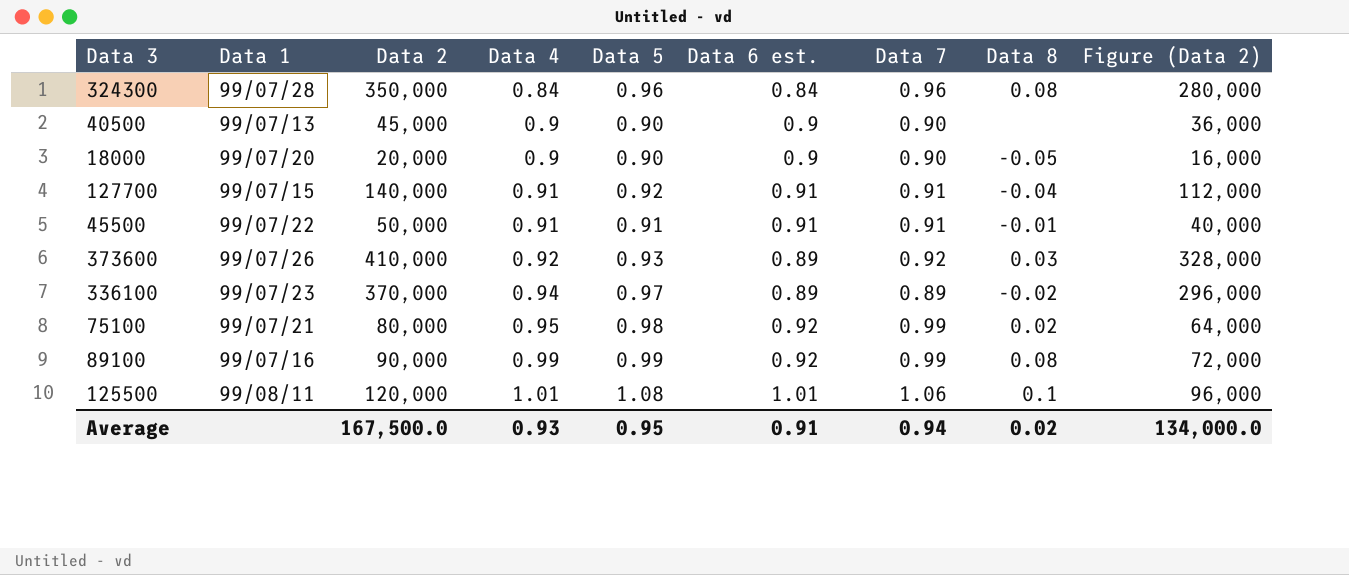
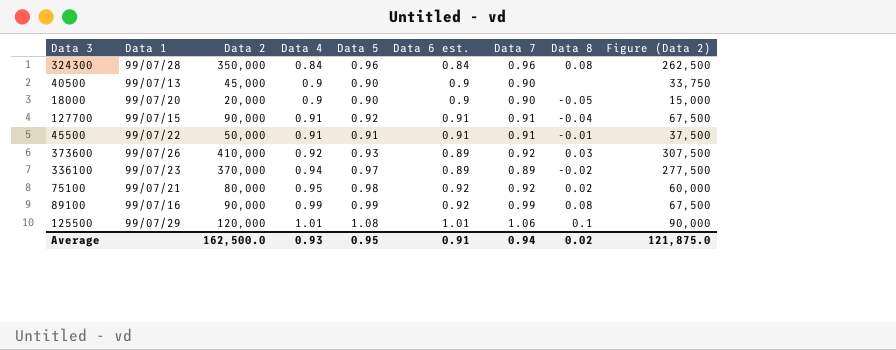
column Figure (Data 2) | formula: [Data 2] * 0.8 -> [Data 2] * 0.75
127700 | Data 2: 140,000 -> 90,000
75100 | Data 7: 0.99 -> 0.92
125500 | Data 1: 99/08/11 -> 99/07/29
Average | Data 2: 167,500.0 -> 162,500.0
Average | Figure (Data 2): 134,000.0 -> 121,875.0

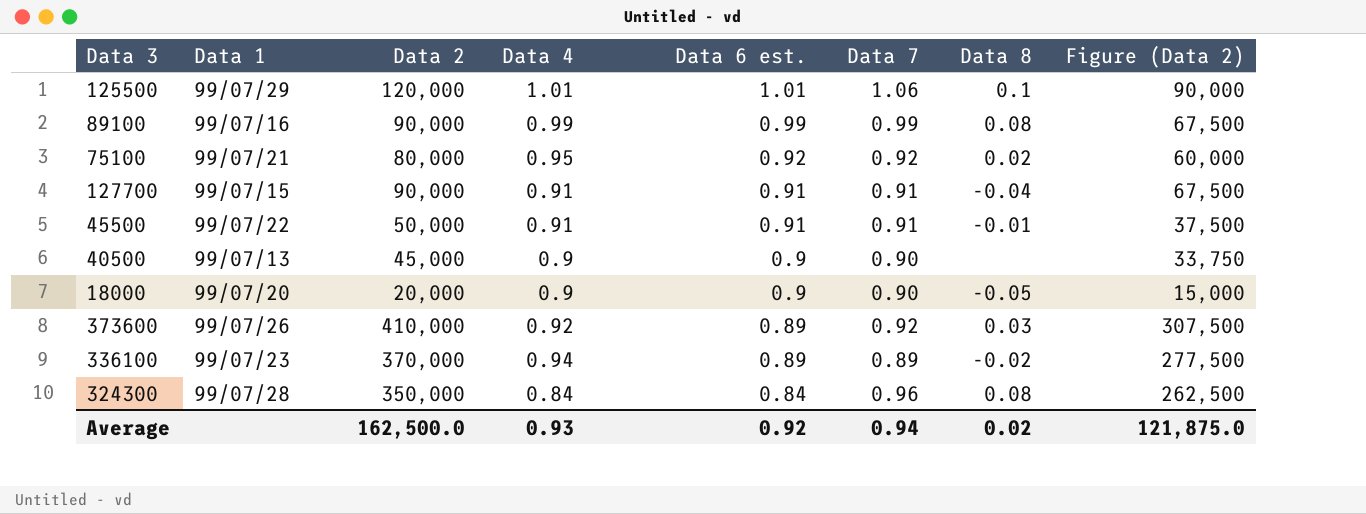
row order: Data 4 ascending -> Data 6 est. descending
column Data 5 | position: 5 -> none
89100 | Data 6 est.: 0.92 -> 0.99
Average | Data 6 est.: 0.91 -> 0.92

